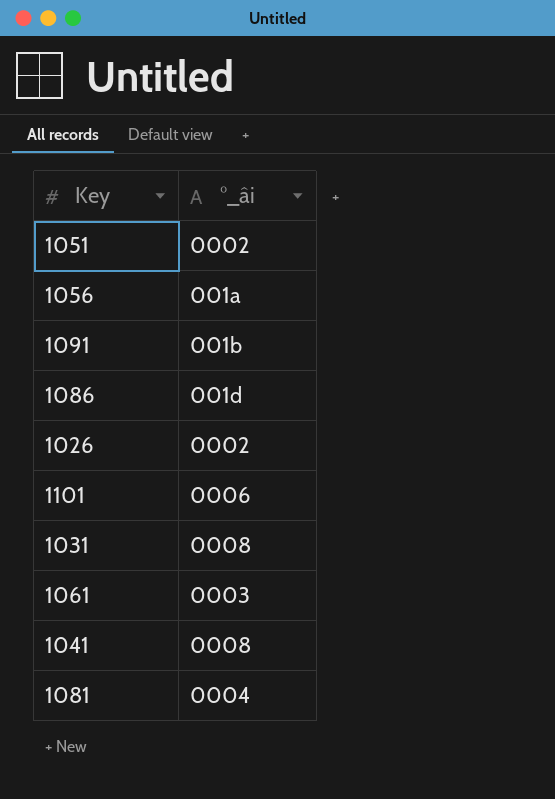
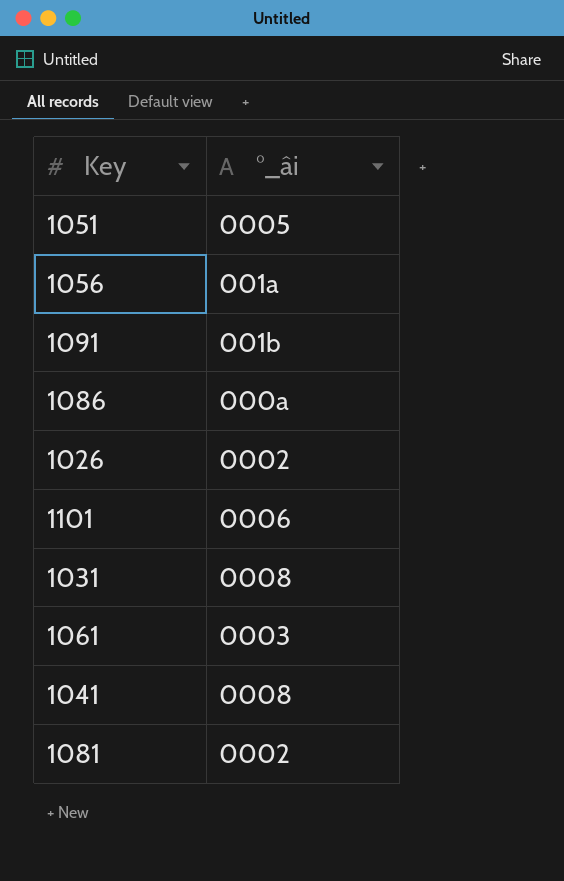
1051 | °_âi: 0002 -> 0005
1086 | °_âi: 001d -> 000a
1081 | °_âi: 0004 -> 0002

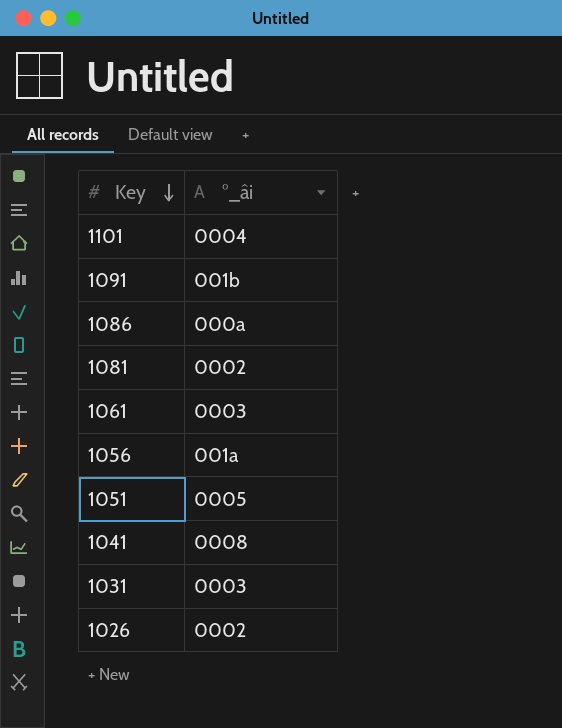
row order: none -> Key descending
1101 | °_âi: 0006 -> 0004
1031 | °_âi: 0008 -> 0003

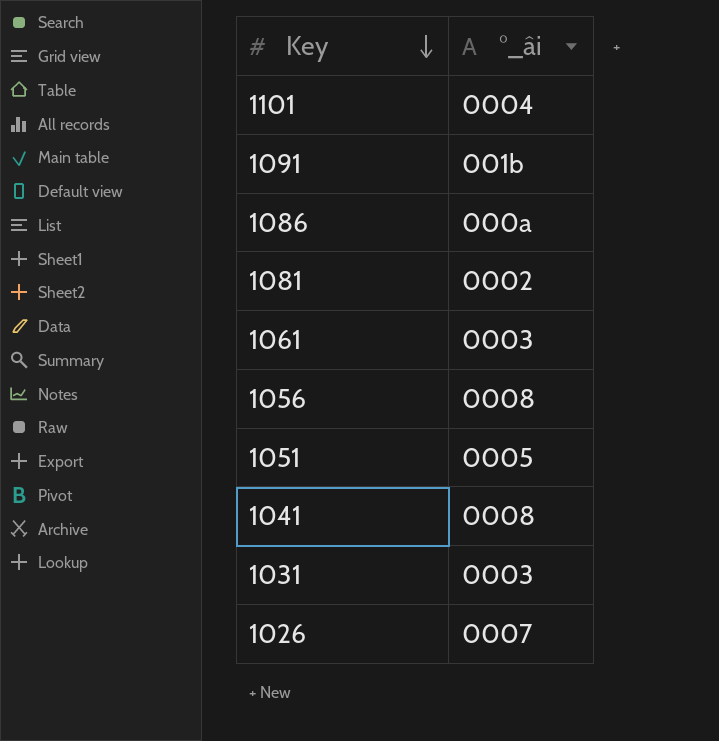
1056 | °_âi: 001a -> 0008
1026 | °_âi: 0002 -> 0007

